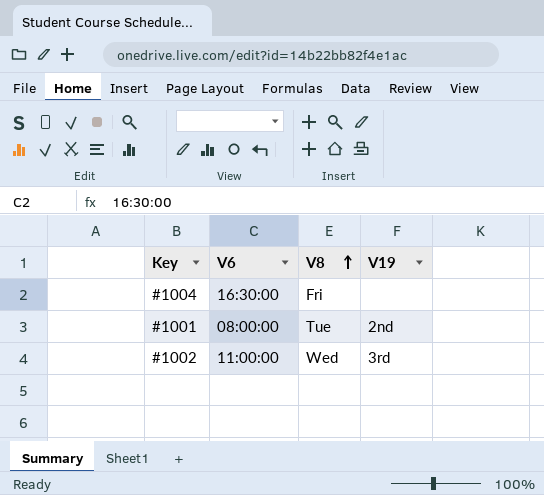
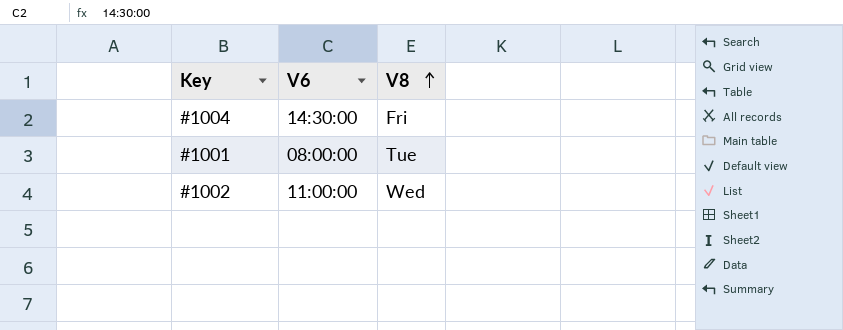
column V19 | position: 4 -> none
#1004 | V6: 16:30:00 -> 14:30:00

